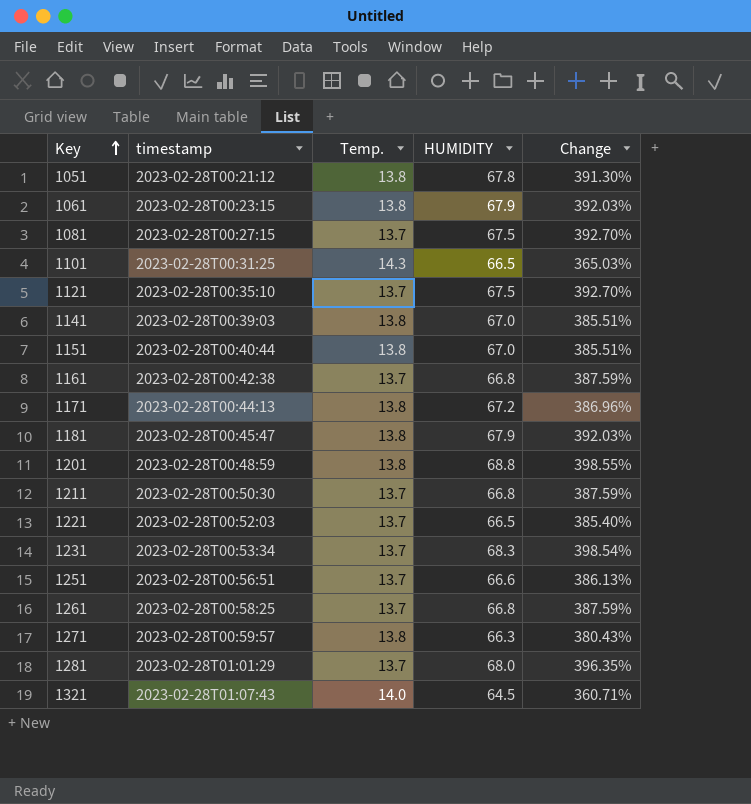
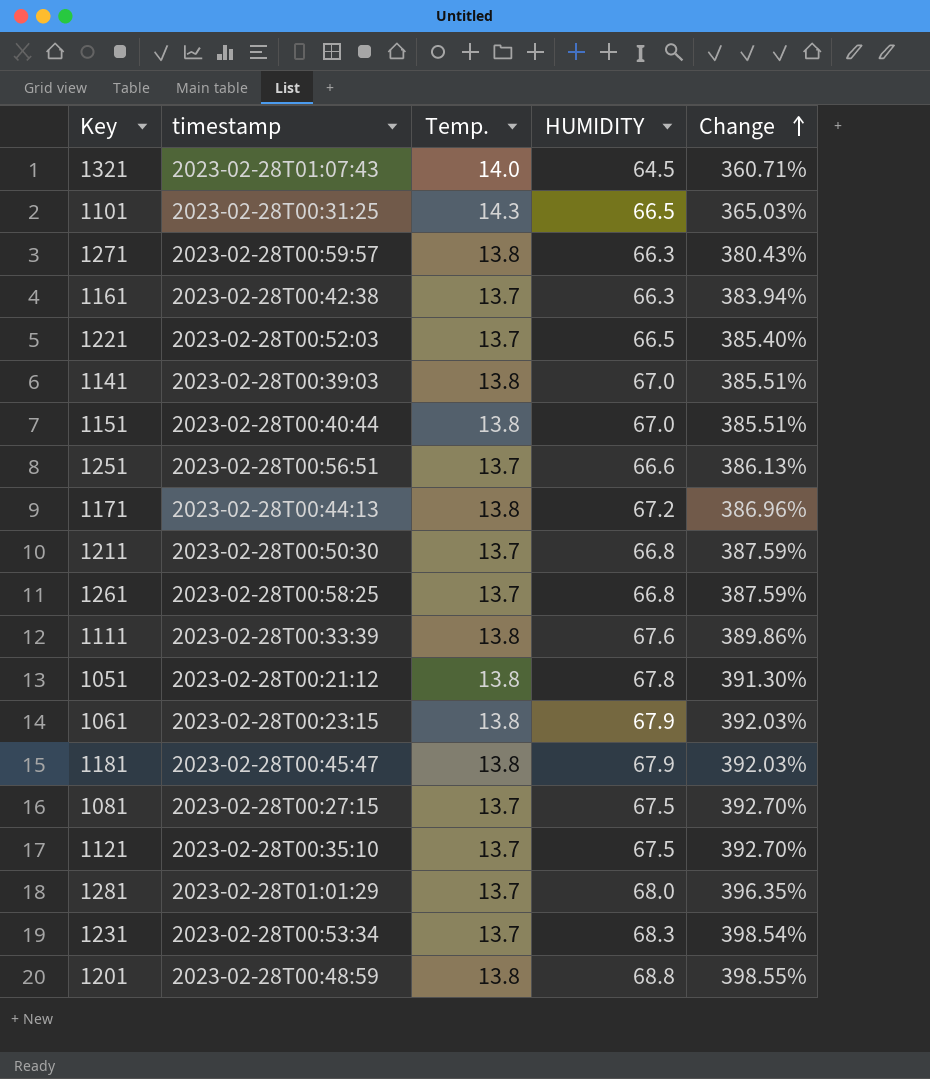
row order: Key ascending -> Change ascending
1161 | HUMIDITY: 66.8 -> 66.3
1161 | Change: 387.59% -> 383.94%
row 1111: none -> 2023-02-28T00:33:39 | 13.8 | 67.6 | 389.86%

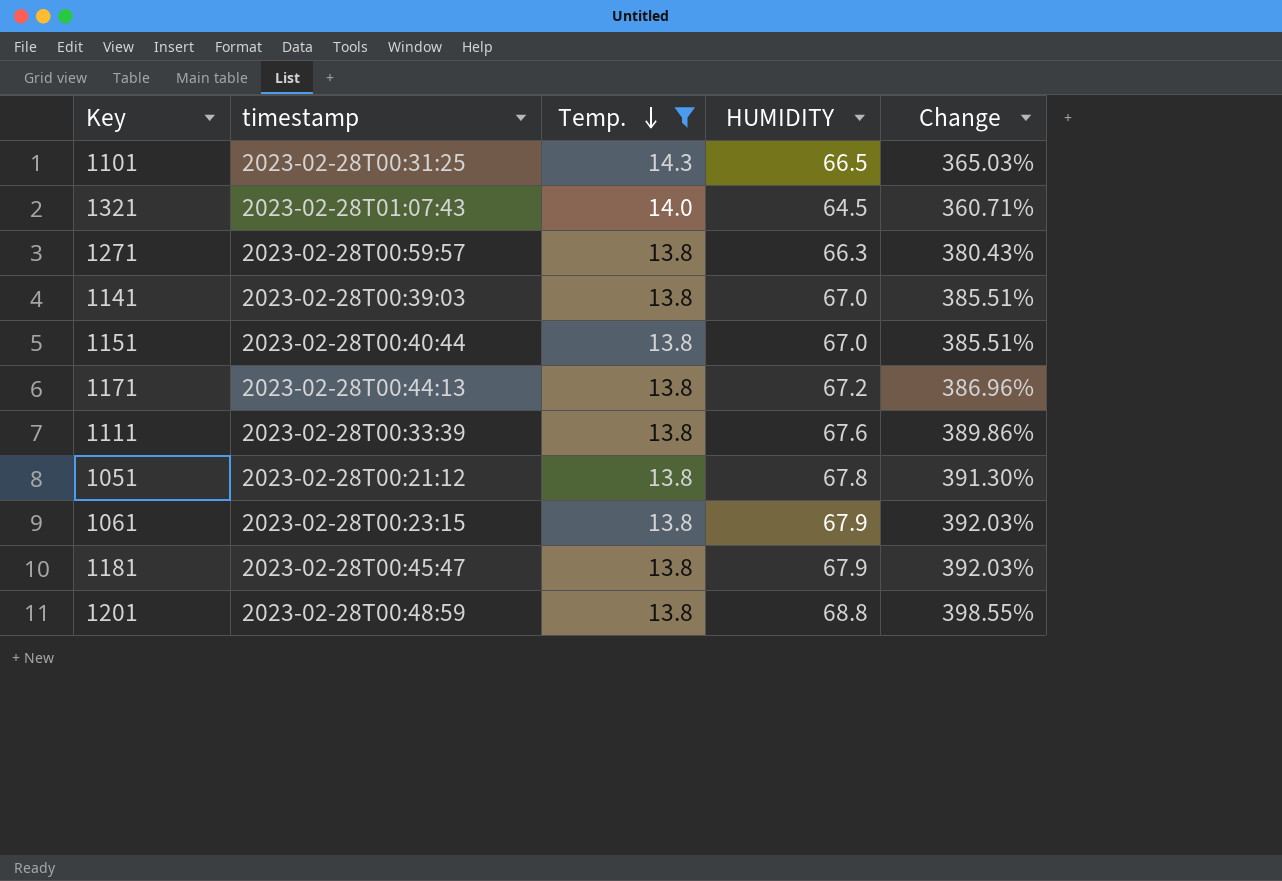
filter: none -> Temp. != 13.7
row order: Change ascending -> Temp. descending

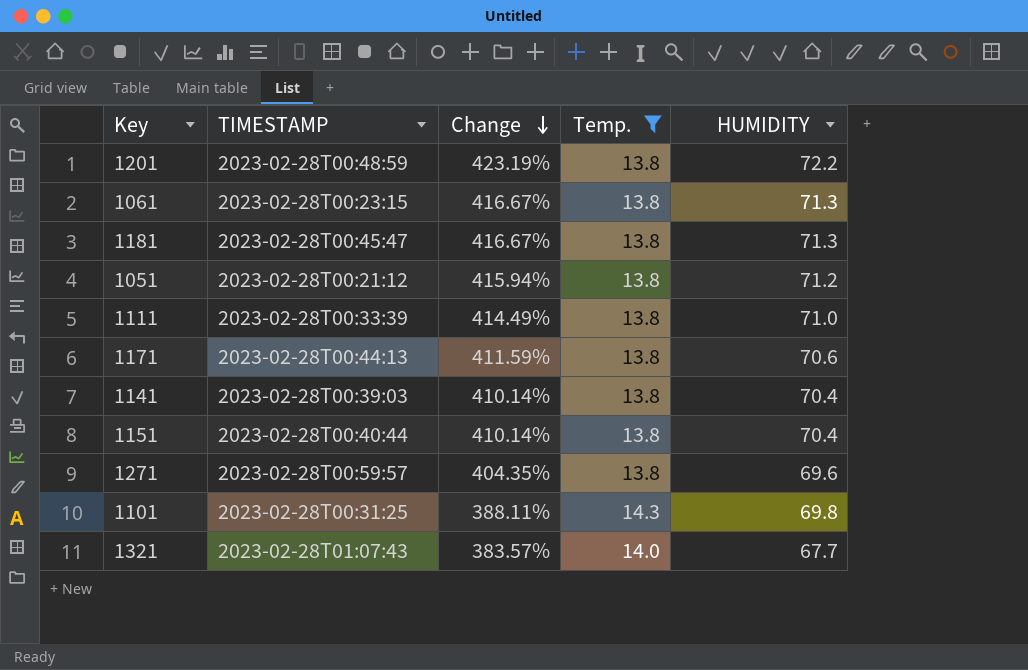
row order: Temp. descending -> Change descending
column name: timestamp -> TIMESTAMP
column Change | position: 5 -> 3
1201 | Change: 398.55% -> 423.19%
1201 | HUMIDITY: 68.8 -> 72.2
1061 | Change: 392.03% -> 416.67%
1061 | HUMIDITY: 67.9 -> 71.3
1181 | Change: 392.03% -> 416.67%
1181 | HUMIDITY: 67.9 -> 71.3
1051 | Change: 391.30% -> 415.94%
1051 | HUMIDITY: 67.8 -> 71.2
1111 | Change: 389.86% -> 414.49%
1111 | HUMIDITY: 67.6 -> 71.0
1171 | Change: 386.96% -> 411.59%
1171 | HUMIDITY: 67.2 -> 70.6
1141 | Change: 385.51% -> 410.14%
1141 | HUMIDITY: 67.0 -> 70.4
1151 | Change: 385.51% -> 410.14%
1151 | HUMIDITY: 67.0 -> 70.4
1271 | Change: 380.43% -> 404.35%
1271 | HUMIDITY: 66.3 -> 69.6
1101 | Change: 365.03% -> 388.11%
1101 | HUMIDITY: 66.5 -> 69.8
1321 | Change: 360.71% -> 383.57%
1321 | HUMIDITY: 64.5 -> 67.7

